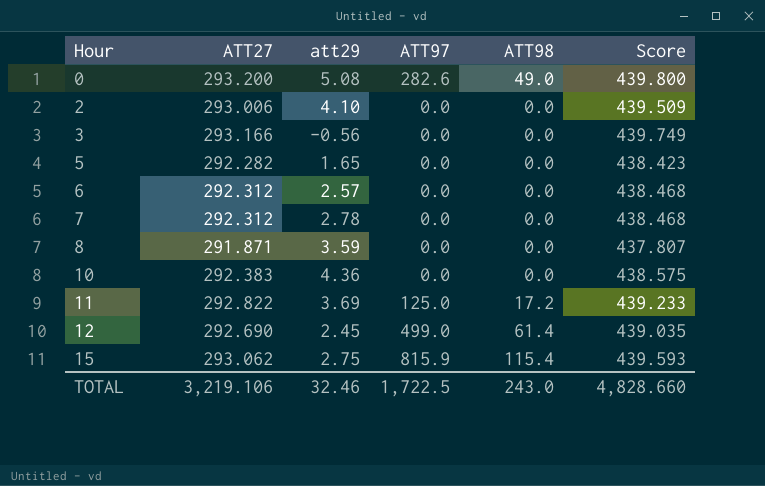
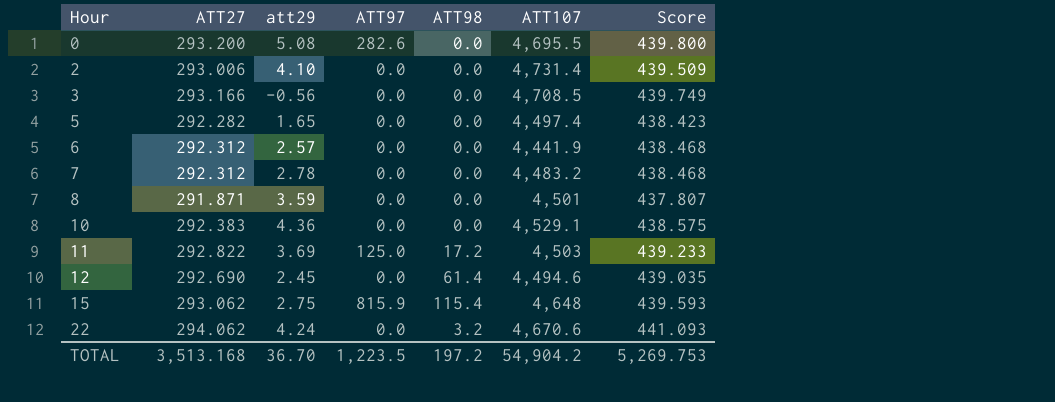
column ATT107 | position: none -> 6
0 | ATT98: 49.0 -> 0.0
12 | ATT97: 499.0 -> 0.0
row 22: none -> 294.062 | 4.24 | 0.0 | 3.2 | 4,670.6 | 441.093
TOTAL | ATT27: 3,219.106 -> 3,513.168
TOTAL | att29: 32.46 -> 36.70
TOTAL | ATT97: 1,722.5 -> 1,223.5
TOTAL | ATT98: 243.0 -> 197.2
TOTAL | Score: 4,828.660 -> 5,269.753

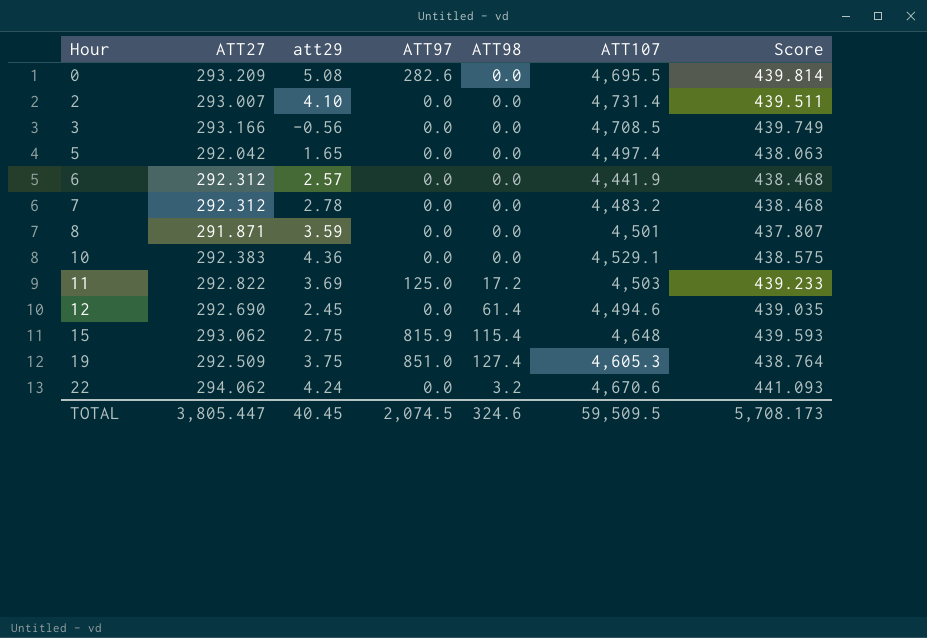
0 | ATT27: 293.200 -> 293.209
0 | Score: 439.800 -> 439.814
2 | ATT27: 293.006 -> 293.007
2 | Score: 439.509 -> 439.511
5 | ATT27: 292.282 -> 292.042
5 | Score: 438.423 -> 438.063
row 19: none -> 292.509 | 3.75 | 851.0 | 127.4 | 4,605.3 | 438.764
TOTAL | ATT27: 3,513.168 -> 3,805.447
TOTAL | att29: 36.70 -> 40.45
TOTAL | ATT97: 1,223.5 -> 2,074.5
TOTAL | ATT98: 197.2 -> 324.6
TOTAL | ATT107: 54,904.2 -> 59,509.5
TOTAL | Score: 5,269.753 -> 5,708.173

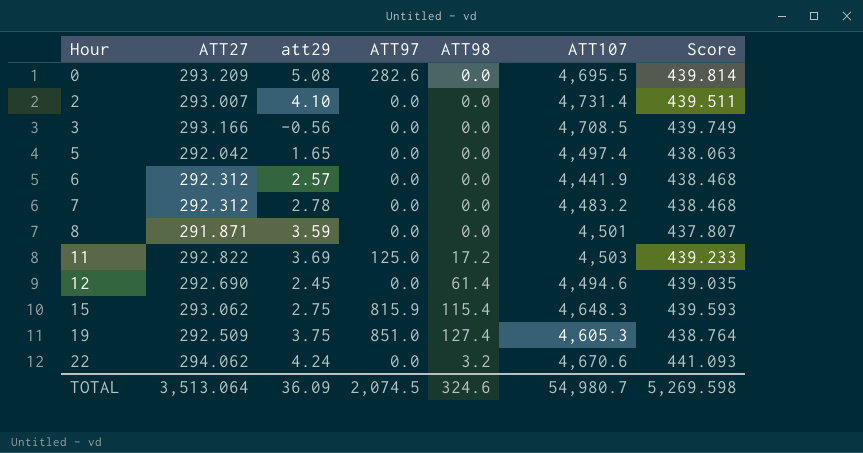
row 10: 292.383 | 4.36 | 0.0 | 0.0 | 4,529.1 | 438.575 -> none
15 | ATT107: 4,648 -> 4,648.3
TOTAL | ATT27: 3,805.447 -> 3,513.064
TOTAL | att29: 40.45 -> 36.09
TOTAL | ATT107: 59,509.5 -> 54,980.7
TOTAL | Score: 5,708.173 -> 5,269.598

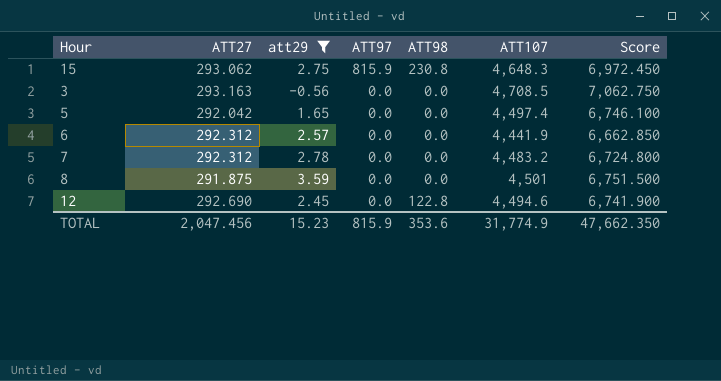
filter: none -> att29 <= 3.59
row order: Hour ascending -> ATT97 descending
column Score | formula: [ATT27] * 1.5 -> [ATT107] * 1.5
15 | ATT98: 115.4 -> 230.8
3 | ATT27: 293.166 -> 293.163
8 | ATT27: 291.871 -> 291.875
12 | ATT98: 61.4 -> 122.8
TOTAL | ATT27: 3,513.064 -> 2,047.456
TOTAL | att29: 36.09 -> 15.23
TOTAL | ATT97: 2,074.5 -> 815.9
TOTAL | ATT98: 324.6 -> 353.6
TOTAL | ATT107: 54,980.7 -> 31,774.9
TOTAL | Score: 5,269.598 -> 47,662.350

